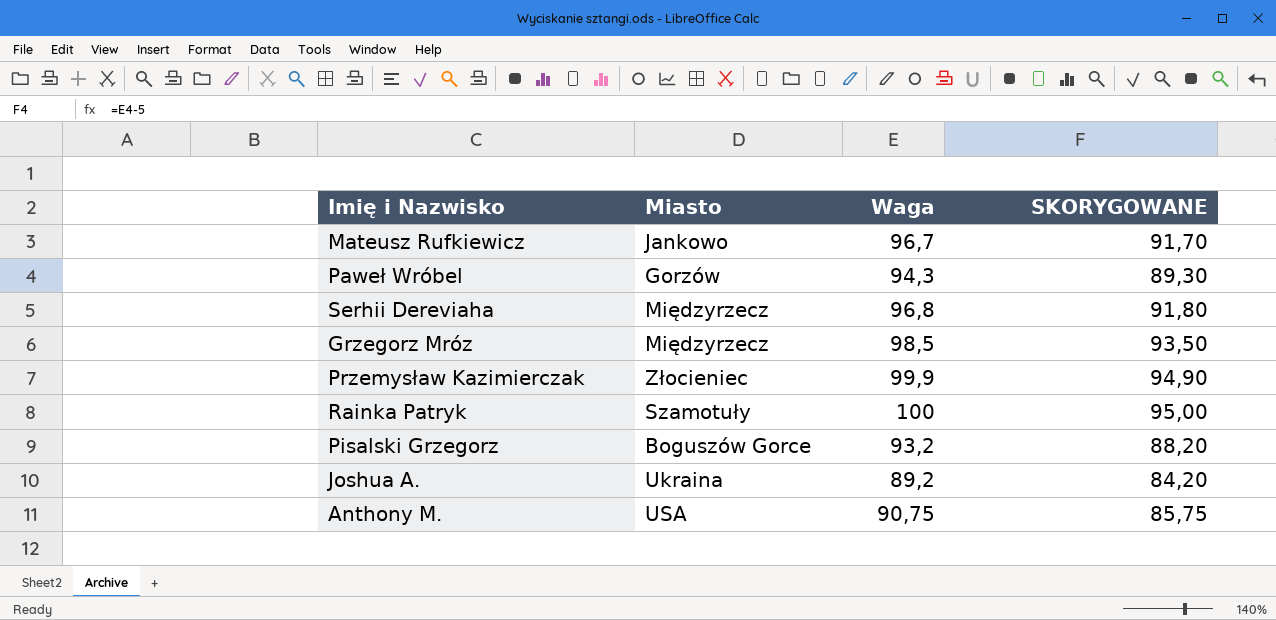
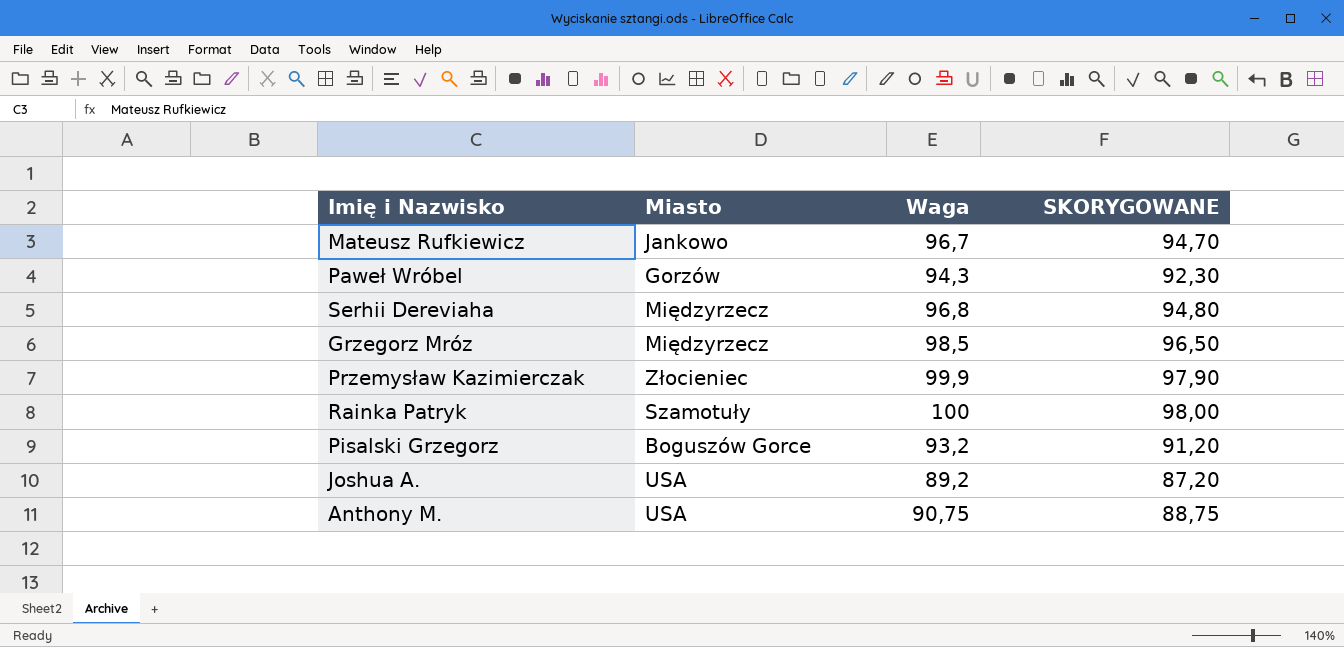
column SKORYGOWANE | formula: [Waga] - 5 -> [Waga] - 2
Joshua A. | Miasto: Ukraina -> USA

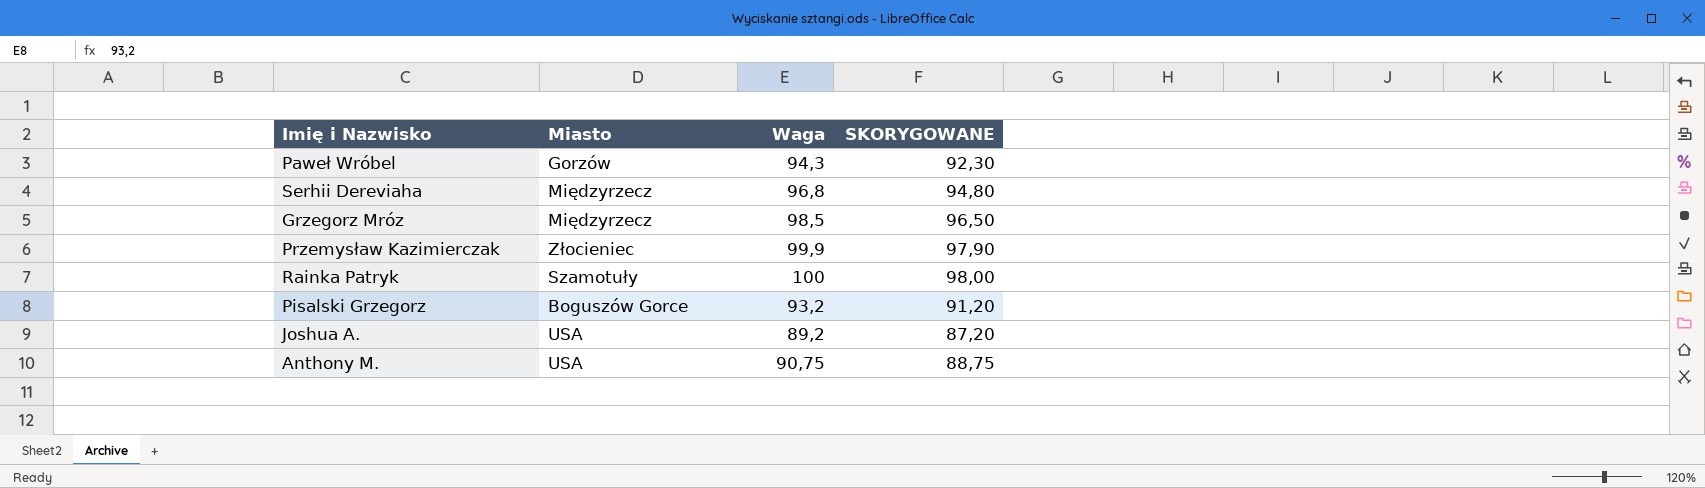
row Mateusz Rufkiewicz: Jankowo | 96,7 | 94,70 -> none

